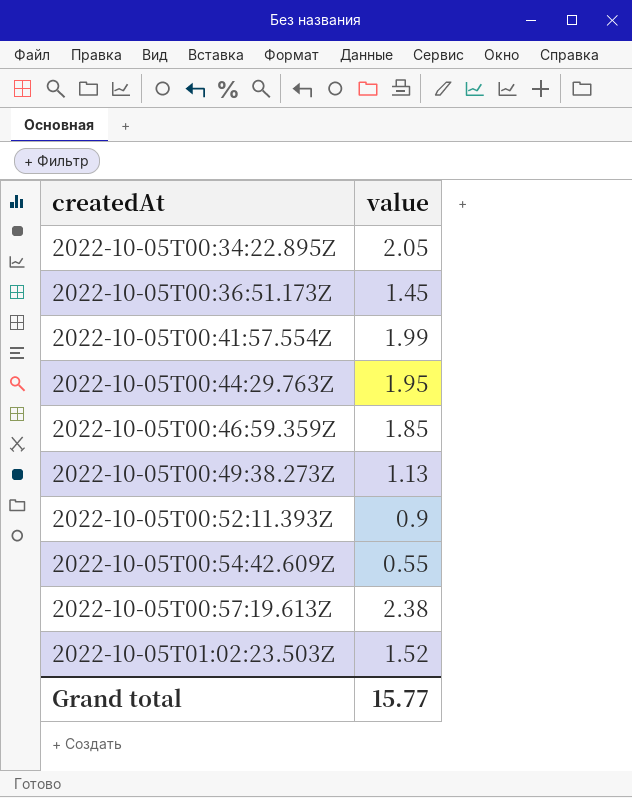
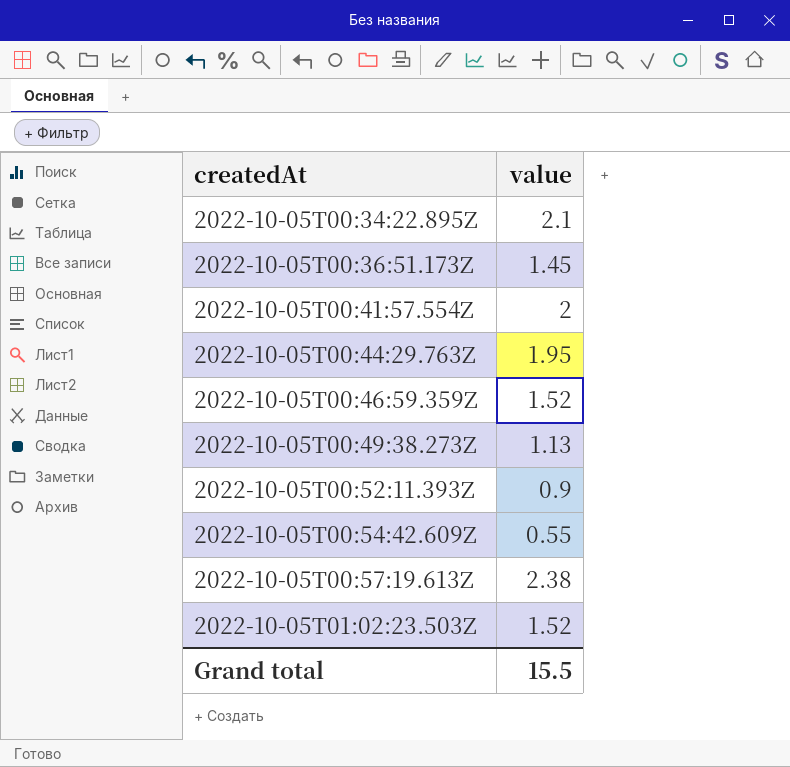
2022-10-05T00:34:22.895Z | value: 2.05 -> 2.1
2022-10-05T00:41:57.554Z | value: 1.99 -> 2
2022-10-05T00:46:59.359Z | value: 1.85 -> 1.52
Grand total | value: 15.77 -> 15.5

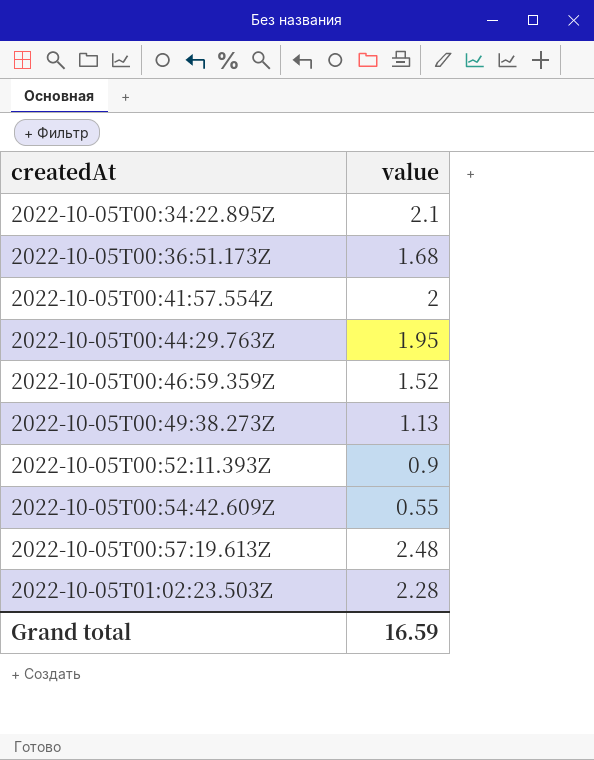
2022-10-05T00:36:51.173Z | value: 1.45 -> 1.68
2022-10-05T00:57:19.613Z | value: 2.38 -> 2.48
2022-10-05T01:02:23.503Z | value: 1.52 -> 2.28
Grand total | value: 15.5 -> 16.59

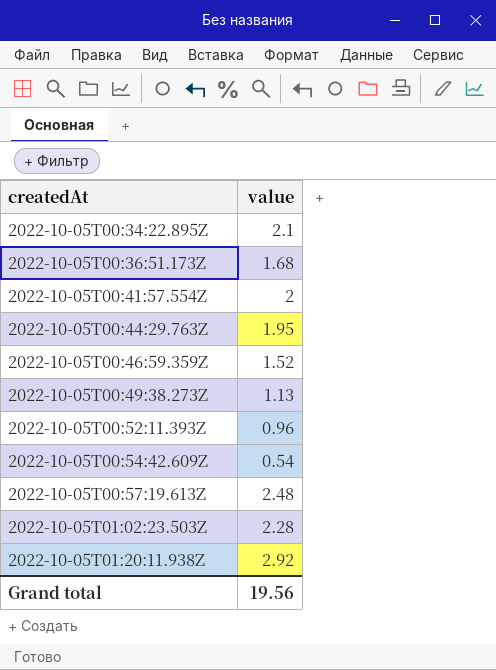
2022-10-05T00:52:11.393Z | value: 0.9 -> 0.96
2022-10-05T00:54:42.609Z | value: 0.55 -> 0.54
row 2022-10-05T01:20:11.938Z: none -> 2.92
Grand total | value: 16.59 -> 19.56

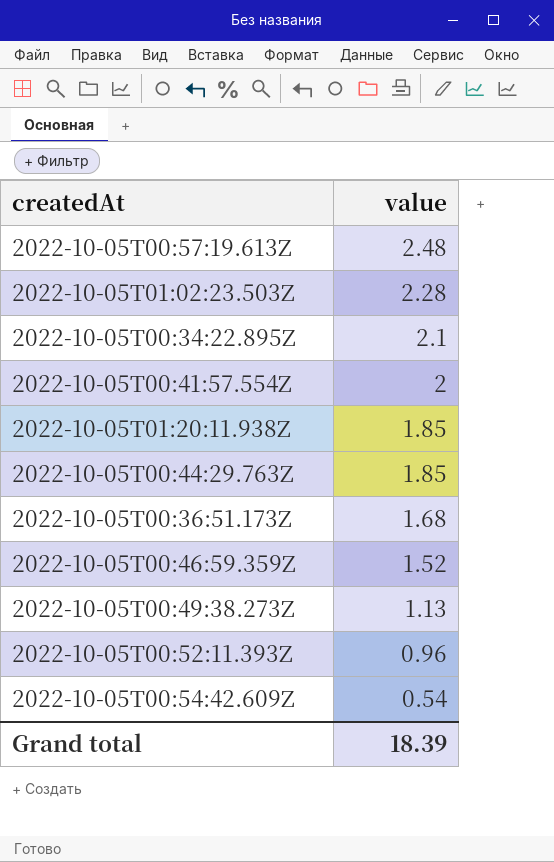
row order: createdAt ascending -> value descending
2022-10-05T01:20:11.938Z | value: 2.92 -> 1.85
2022-10-05T00:44:29.763Z | value: 1.95 -> 1.85
Grand total | value: 19.56 -> 18.39

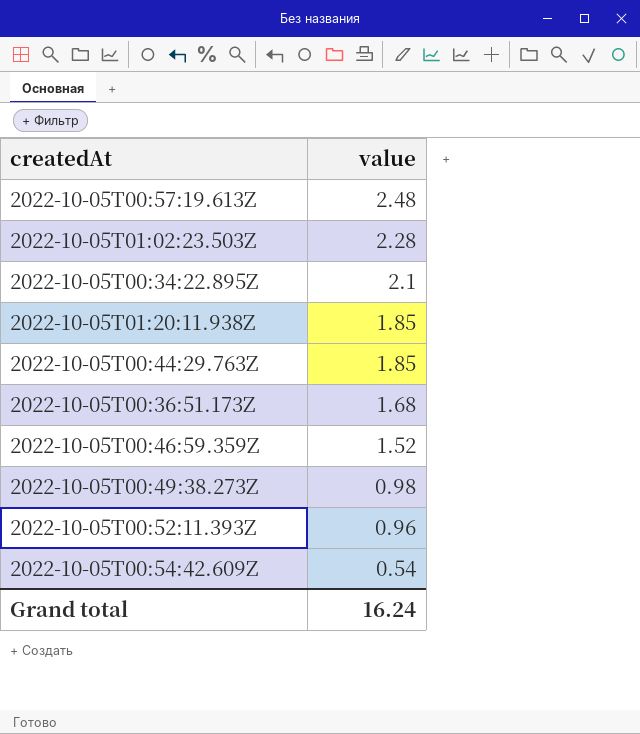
row 2022-10-05T00:41:57.554Z: 2 -> none
2022-10-05T00:49:38.273Z | value: 1.13 -> 0.98
Grand total | value: 18.39 -> 16.24

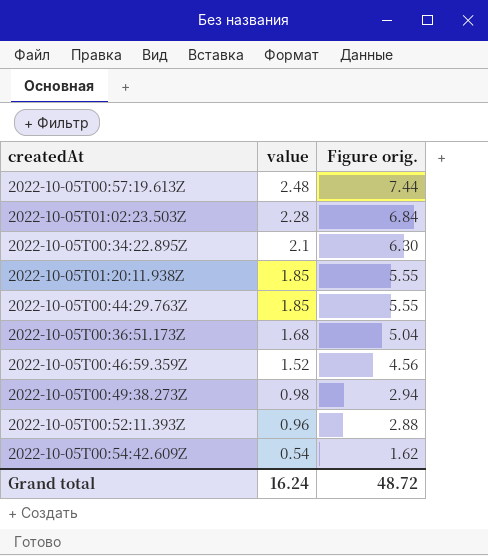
column Figure orig. | formula: none -> [value] * 3

